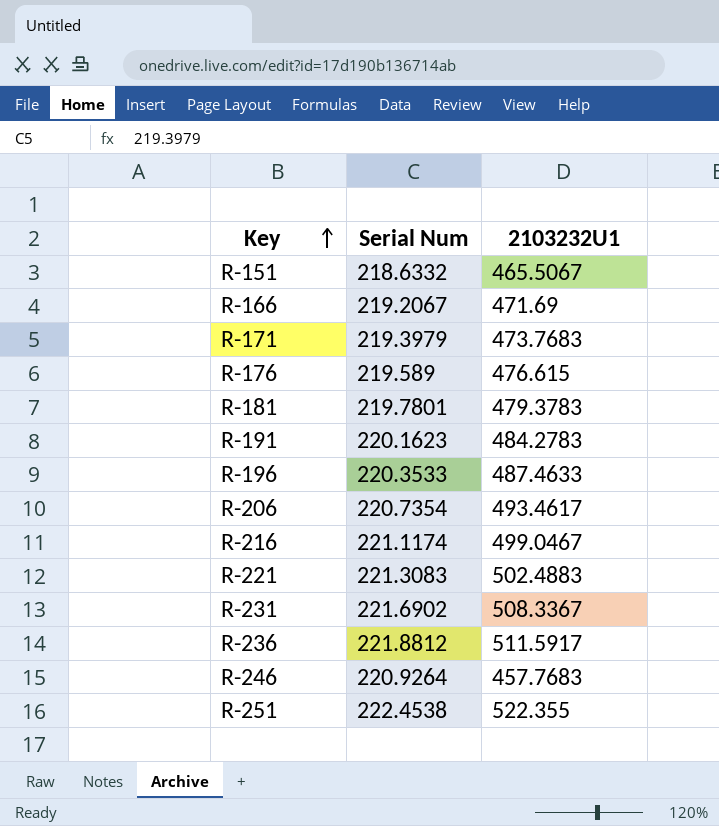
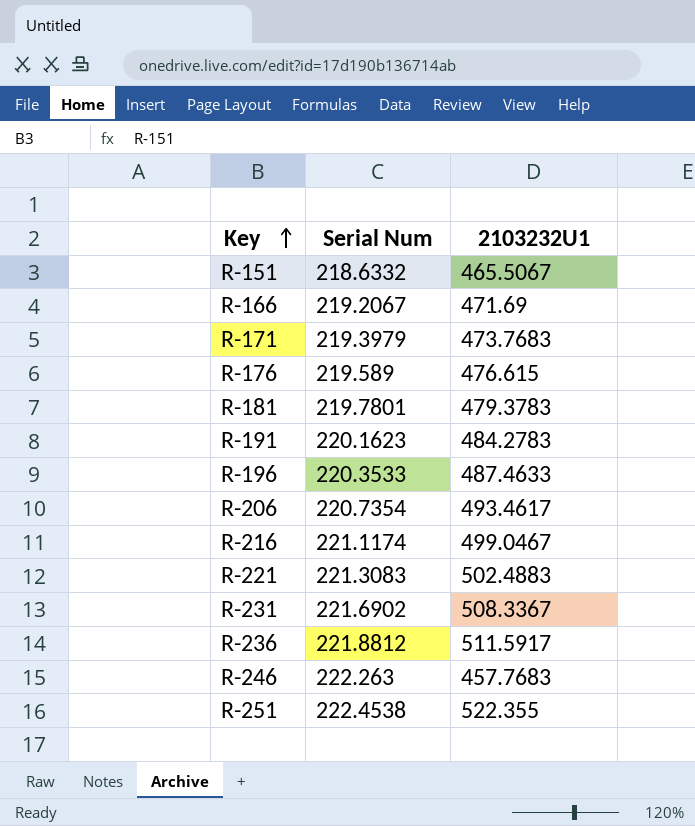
R-246 | Serial Num: 220.9264 -> 222.263

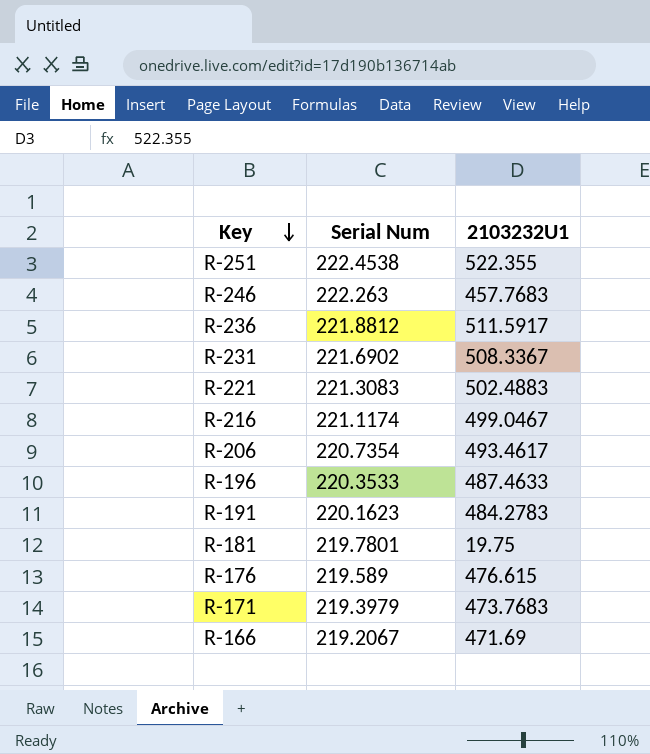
row order: Key ascending -> Key descending
row R-151: 218.6332 | 465.5067 -> none
R-181 | 2103232U1: 479.3783 -> 19.75

